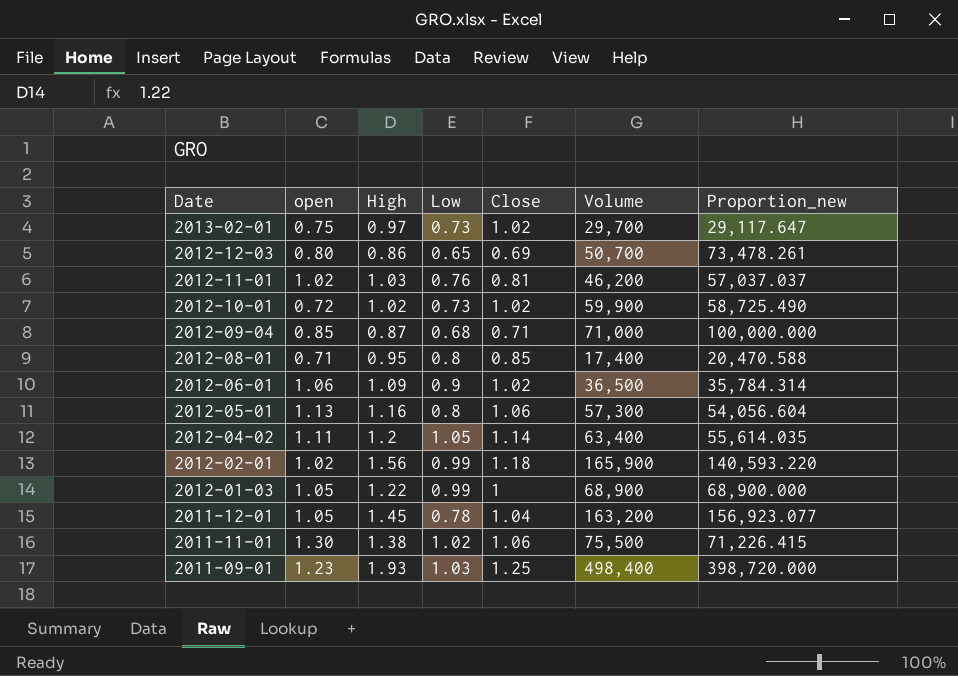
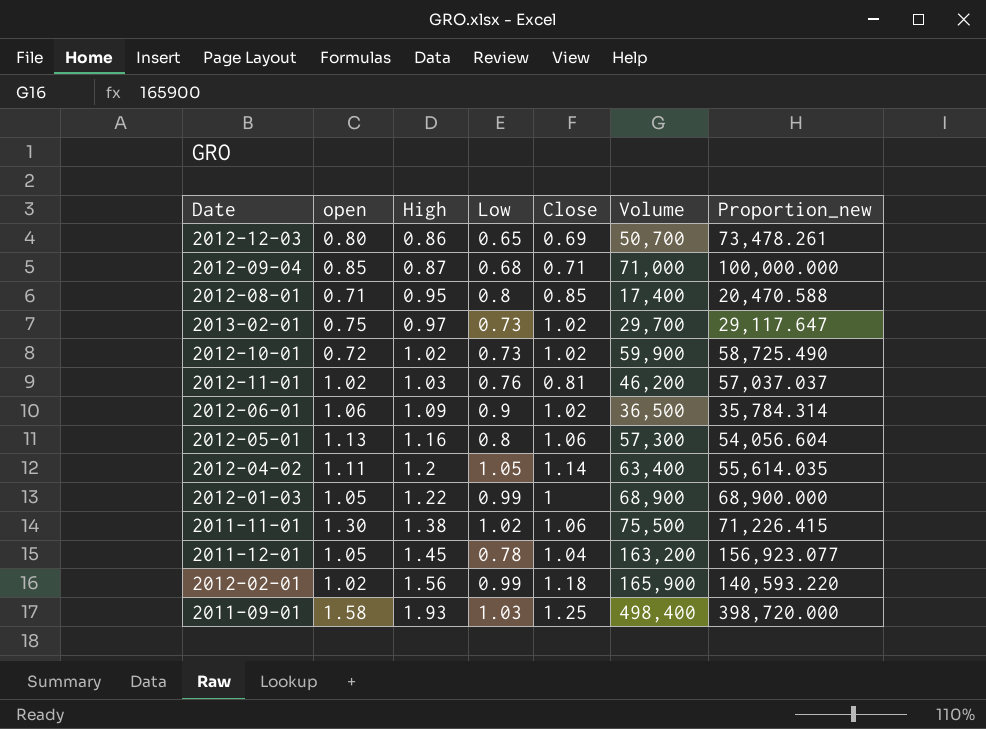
row order: Date descending -> High ascending
2011-09-01 | open: 1.23 -> 1.58

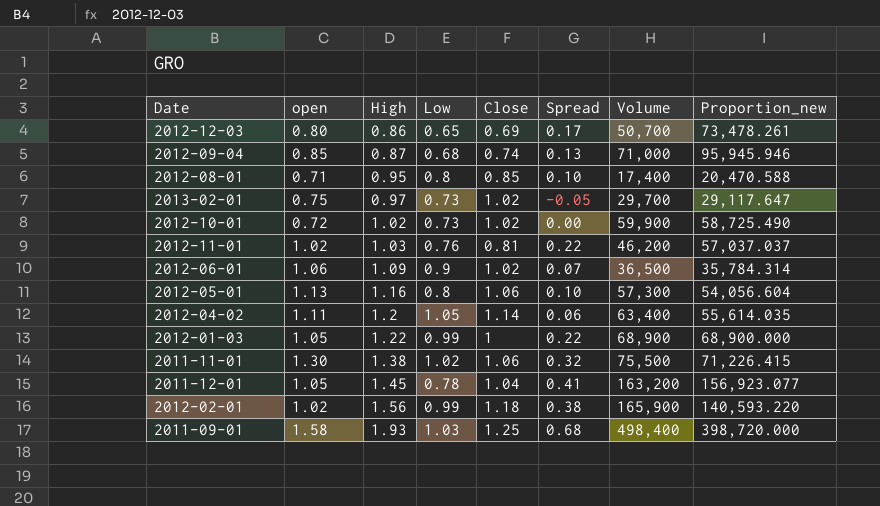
column Spread | formula: none -> [High] - [Close]
2012-09-04 | Close: 0.71 -> 0.74
2012-09-04 | Proportion_new: 100,000.000 -> 95,945.946

